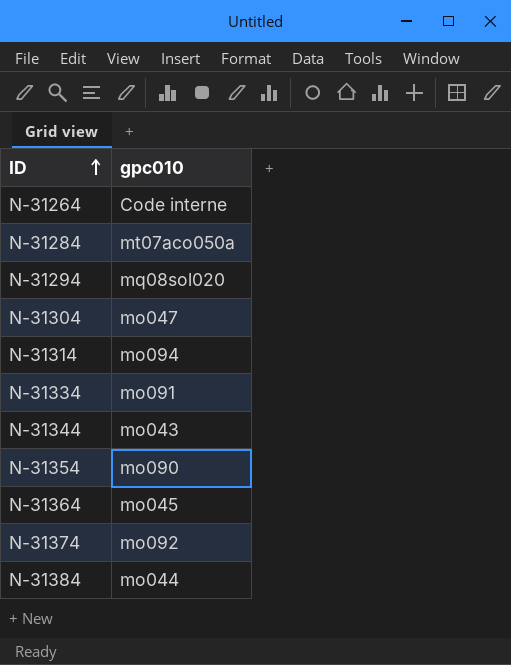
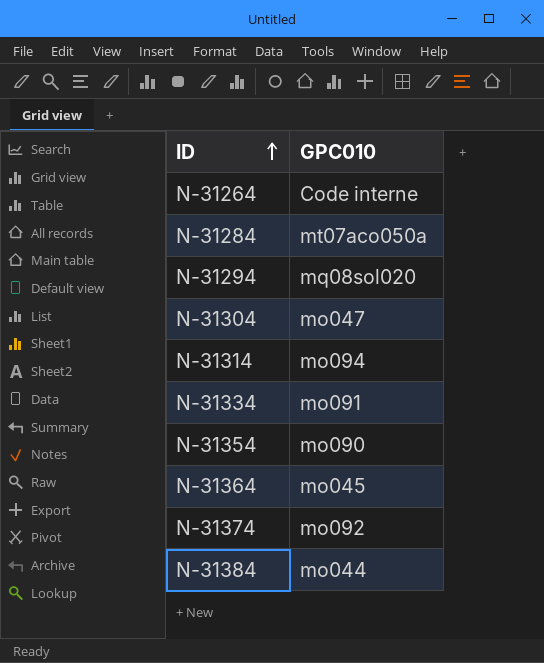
column name: gpc010 -> GPC010
row N-31344: mo043 -> none

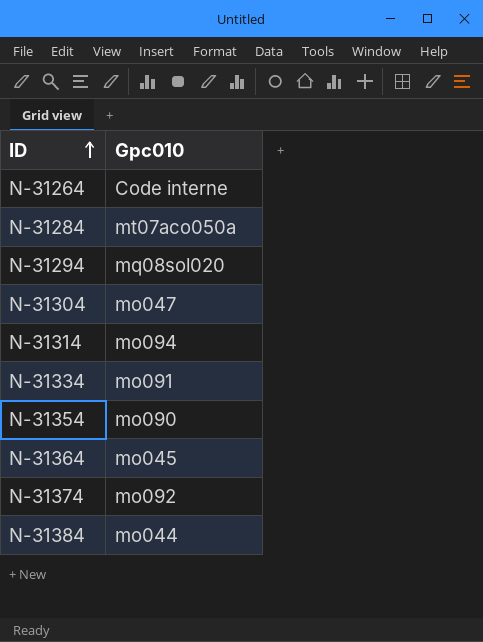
column name: GPC010 -> Gpc010

